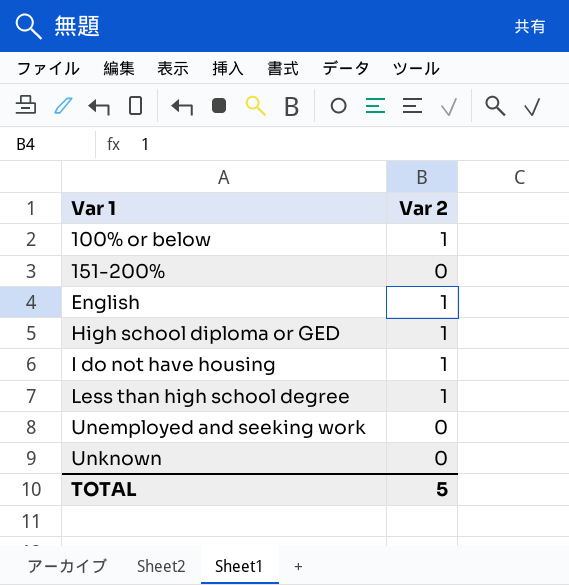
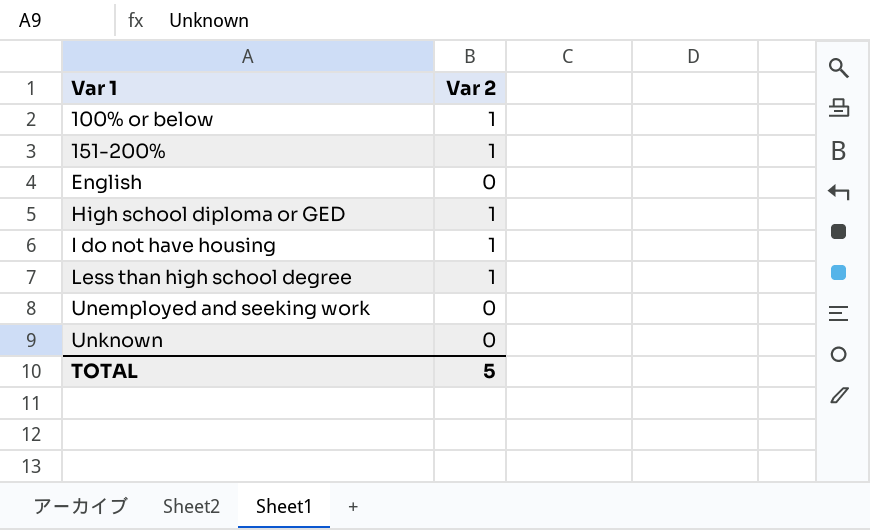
151-200% | Var 2: 0 -> 1
English | Var 2: 1 -> 0

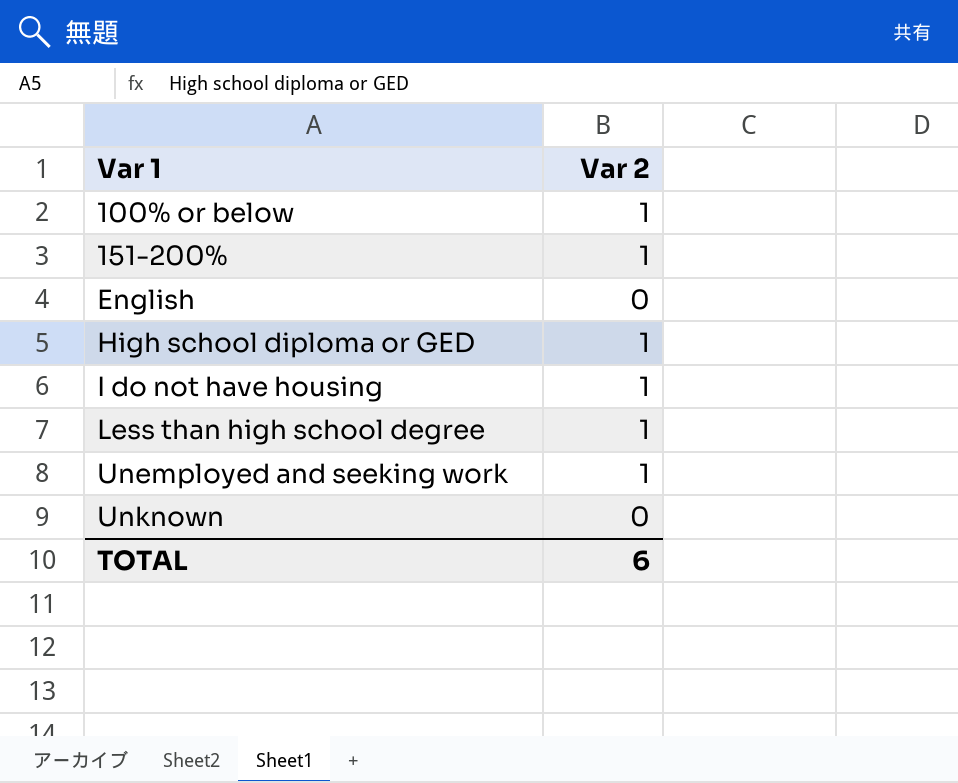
Unemployed and seeking work | Var 2: 0 -> 1
TOTAL | Var 2: 5 -> 6

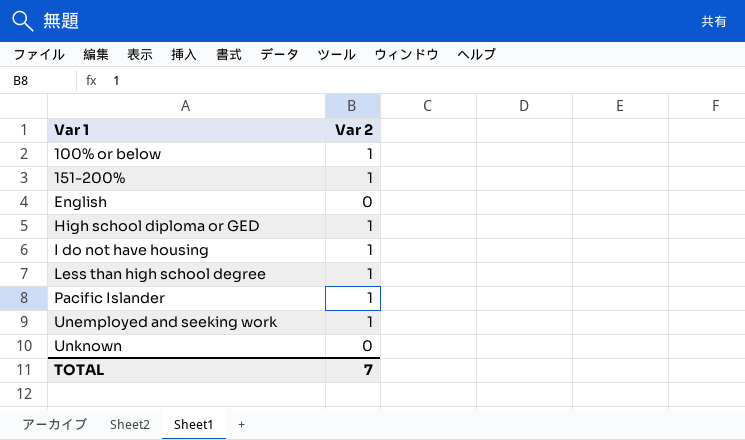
row Pacific Islander: none -> 1
TOTAL | Var 2: 6 -> 7

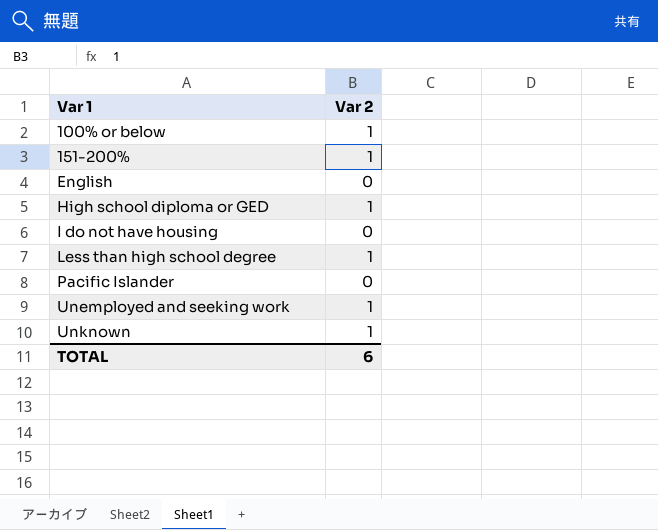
I do not have housing | Var 2: 1 -> 0
Pacific Islander | Var 2: 1 -> 0
Unknown | Var 2: 0 -> 1
TOTAL | Var 2: 7 -> 6

